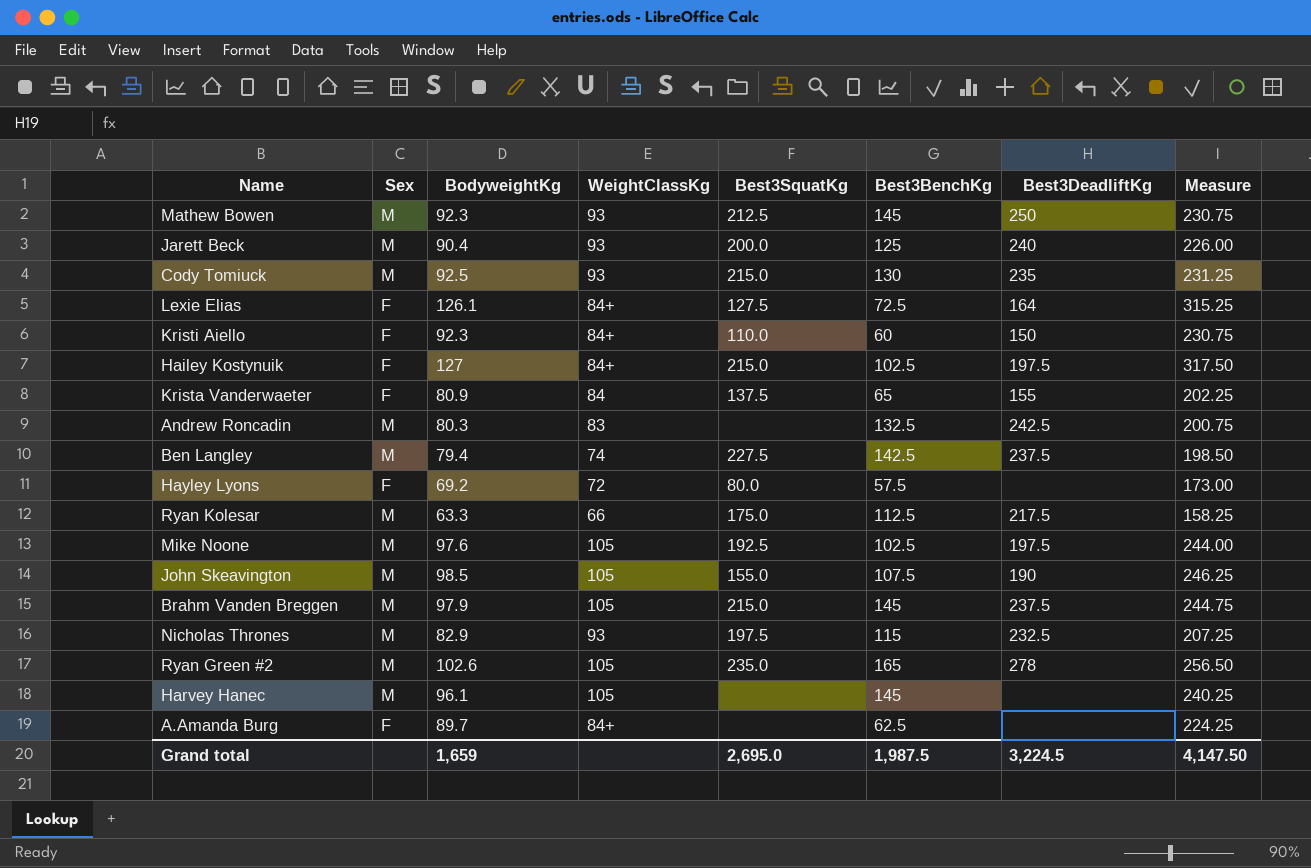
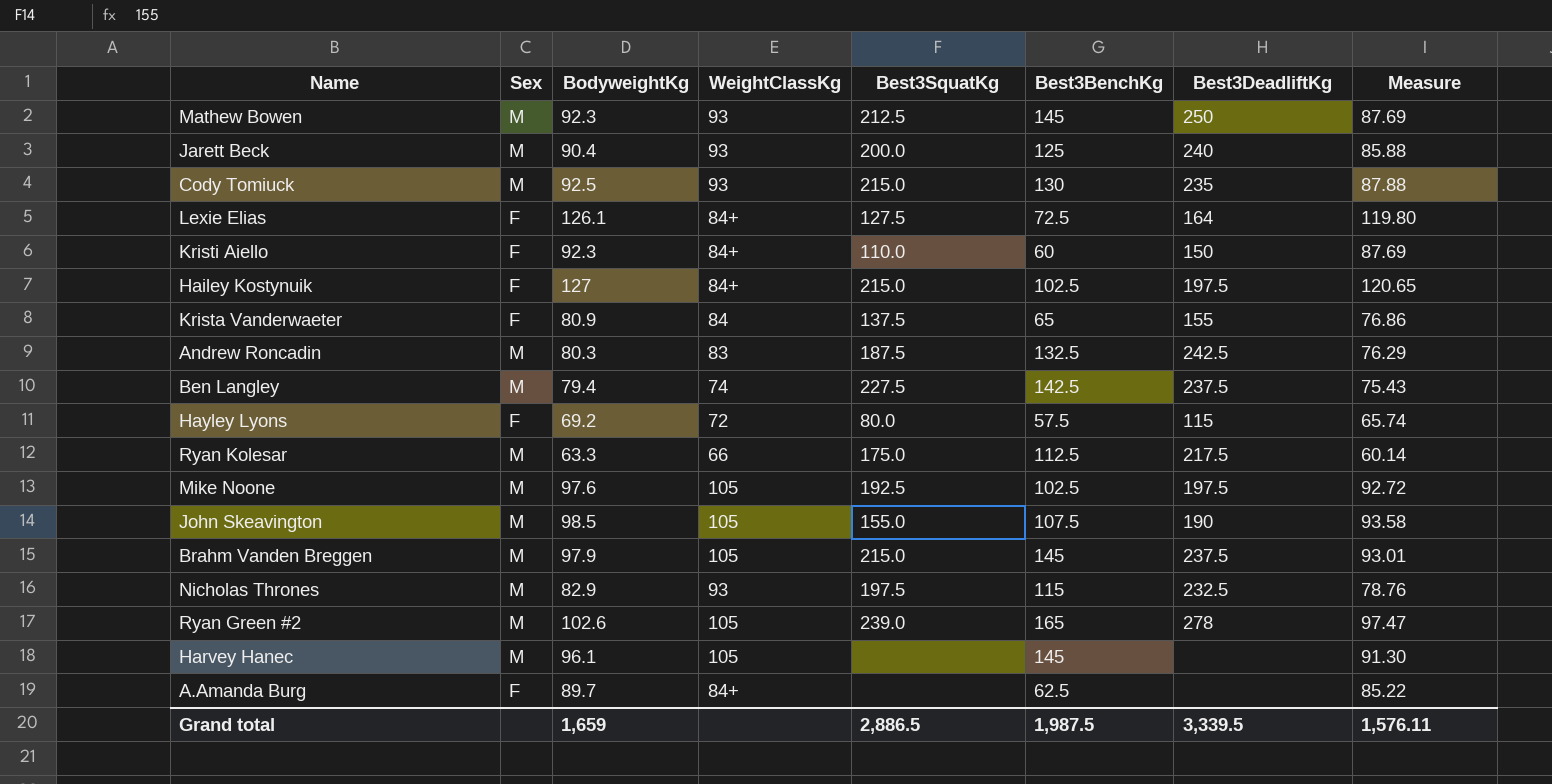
column Measure | formula: [BodyweightKg] * 2.5 -> [BodyweightKg] * 0.95
Andrew Roncadin | Best3SquatKg: none -> 187.5
Hayley Lyons | Best3DeadliftKg: none -> 115
Ryan Green #2 | Best3SquatKg: 235.0 -> 239.0
Grand total | Best3SquatKg: 2,695.0 -> 2,886.5
Grand total | Best3DeadliftKg: 3,224.5 -> 3,339.5
Grand total | Measure: 4,147.50 -> 1,576.11

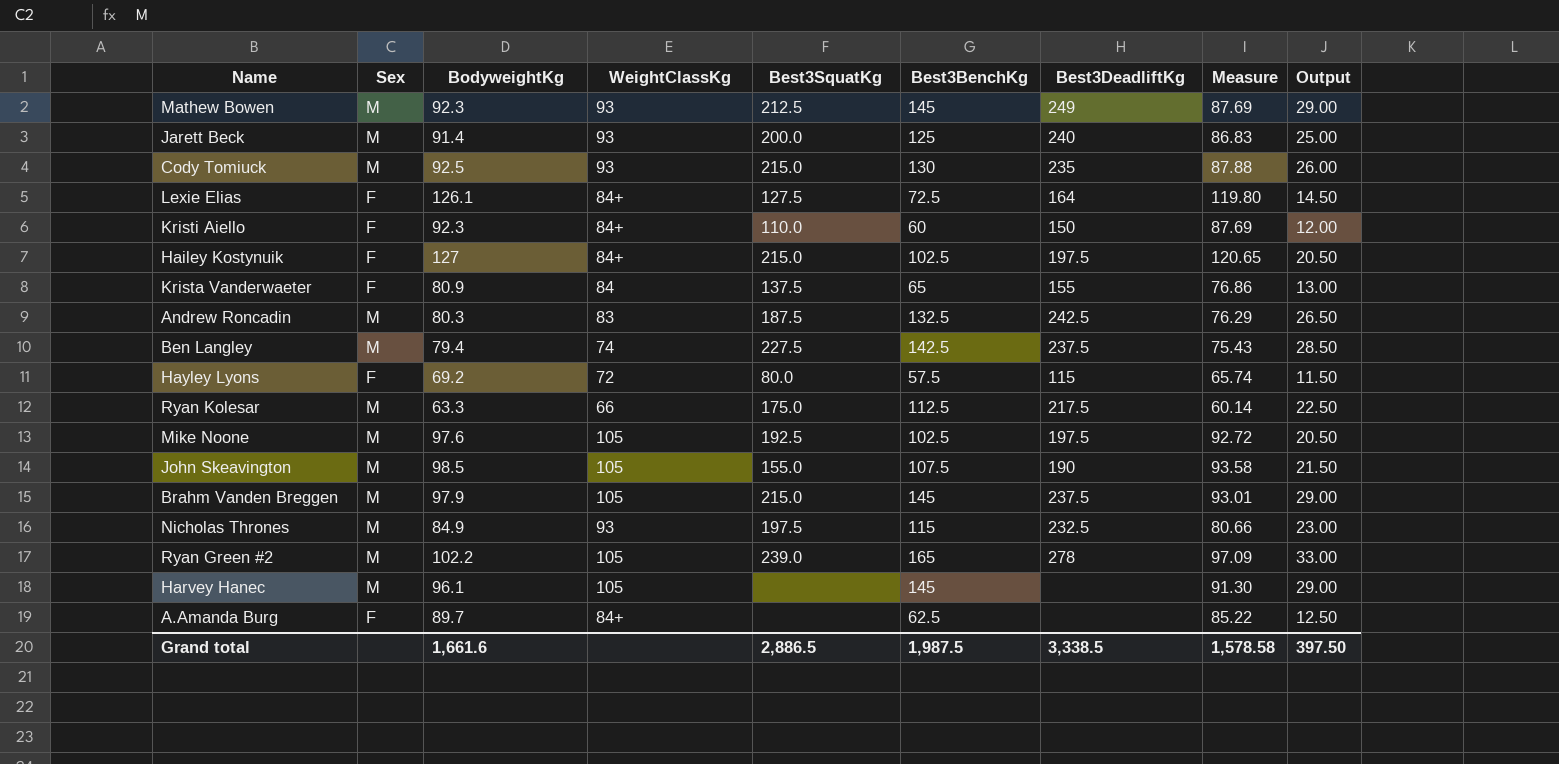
column Output | formula: none -> [Best3BenchKg] * 0.2
Mathew Bowen | Best3DeadliftKg: 250 -> 249
Jarett Beck | BodyweightKg: 90.4 -> 91.4
Jarett Beck | Measure: 85.88 -> 86.83
Nicholas Thrones | BodyweightKg: 82.9 -> 84.9
Nicholas Thrones | Measure: 78.76 -> 80.66
Ryan Green #2 | BodyweightKg: 102.6 -> 102.2
Ryan Green #2 | Measure: 97.47 -> 97.09
Grand total | BodyweightKg: 1,659 -> 1,661.6
Grand total | Best3DeadliftKg: 3,339.5 -> 3,338.5
Grand total | Measure: 1,576.11 -> 1,578.58

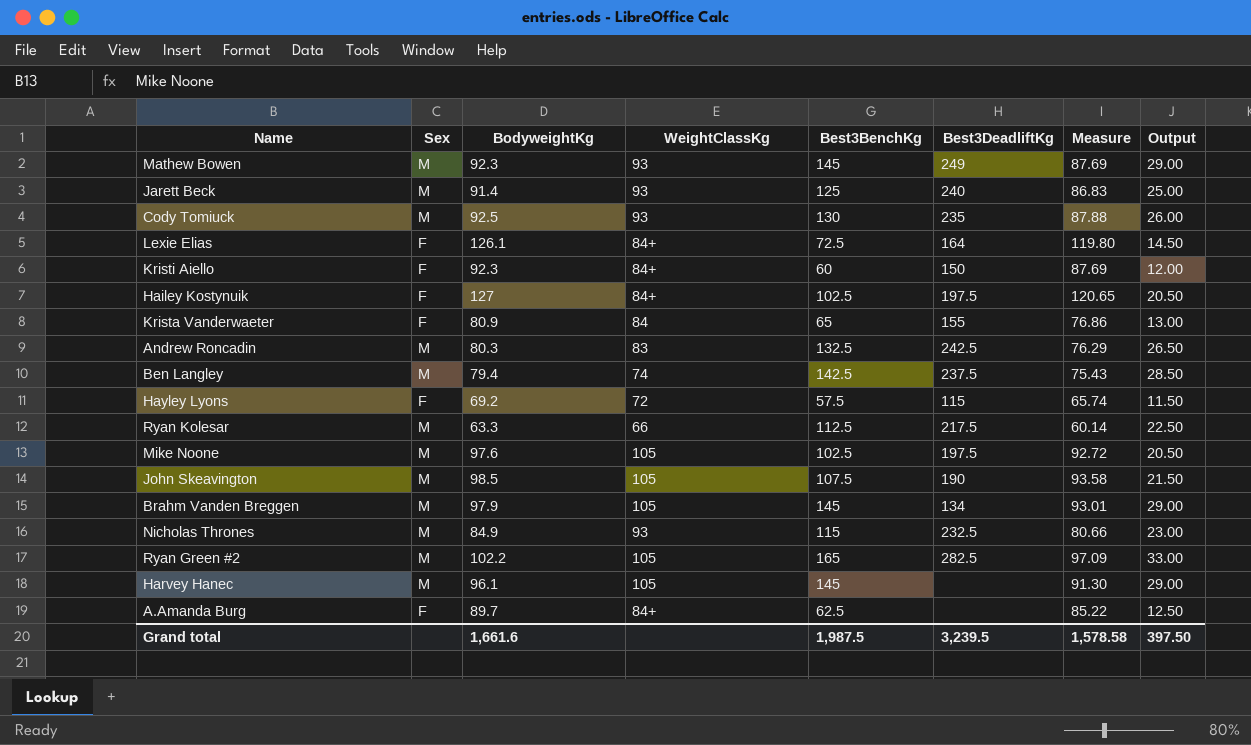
column Best3SquatKg | position: 5 -> none
Brahm Vanden Breggen | Best3DeadliftKg: 237.5 -> 134
Ryan Green #2 | Best3DeadliftKg: 278 -> 282.5
Grand total | Best3DeadliftKg: 3,338.5 -> 3,239.5

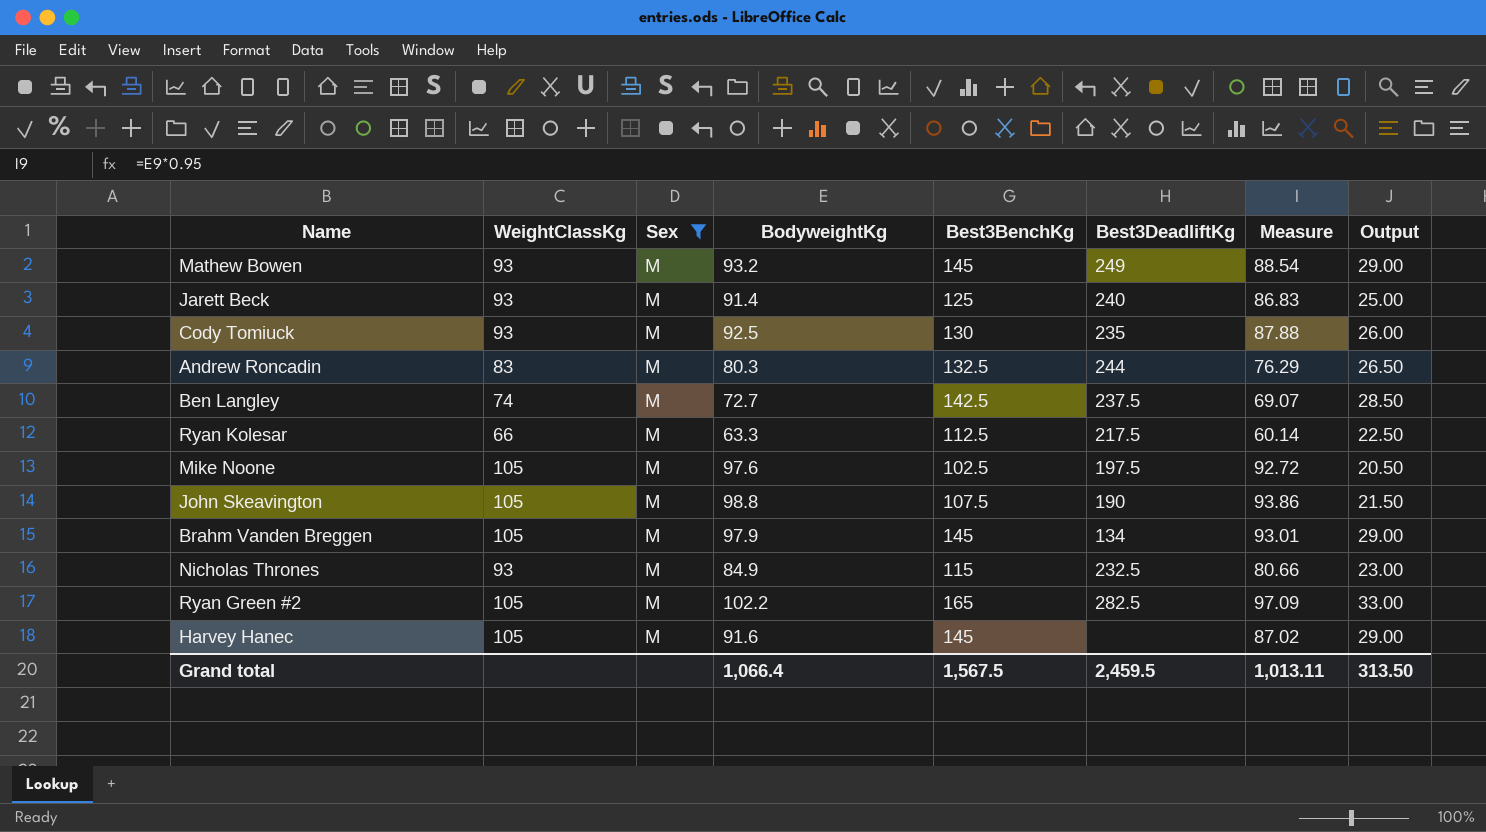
filter: none -> Sex = M
column WeightClassKg | position: 4 -> 2
Mathew Bowen | BodyweightKg: 92.3 -> 93.2
Mathew Bowen | Measure: 87.69 -> 88.54
Andrew Roncadin | Best3DeadliftKg: 242.5 -> 244
Ben Langley | BodyweightKg: 79.4 -> 72.7
Ben Langley | Measure: 75.43 -> 69.07
John Skeavington | BodyweightKg: 98.5 -> 98.8
John Skeavington | Measure: 93.58 -> 93.86
Harvey Hanec | BodyweightKg: 96.1 -> 91.6
Harvey Hanec | Measure: 91.30 -> 87.02
Grand total | BodyweightKg: 1,661.6 -> 1,066.4
Grand total | Best3BenchKg: 1,987.5 -> 1,567.5
Grand total | Best3DeadliftKg: 3,239.5 -> 2,459.5
Grand total | Measure: 1,578.58 -> 1,013.11
Grand total | Output: 397.50 -> 313.50

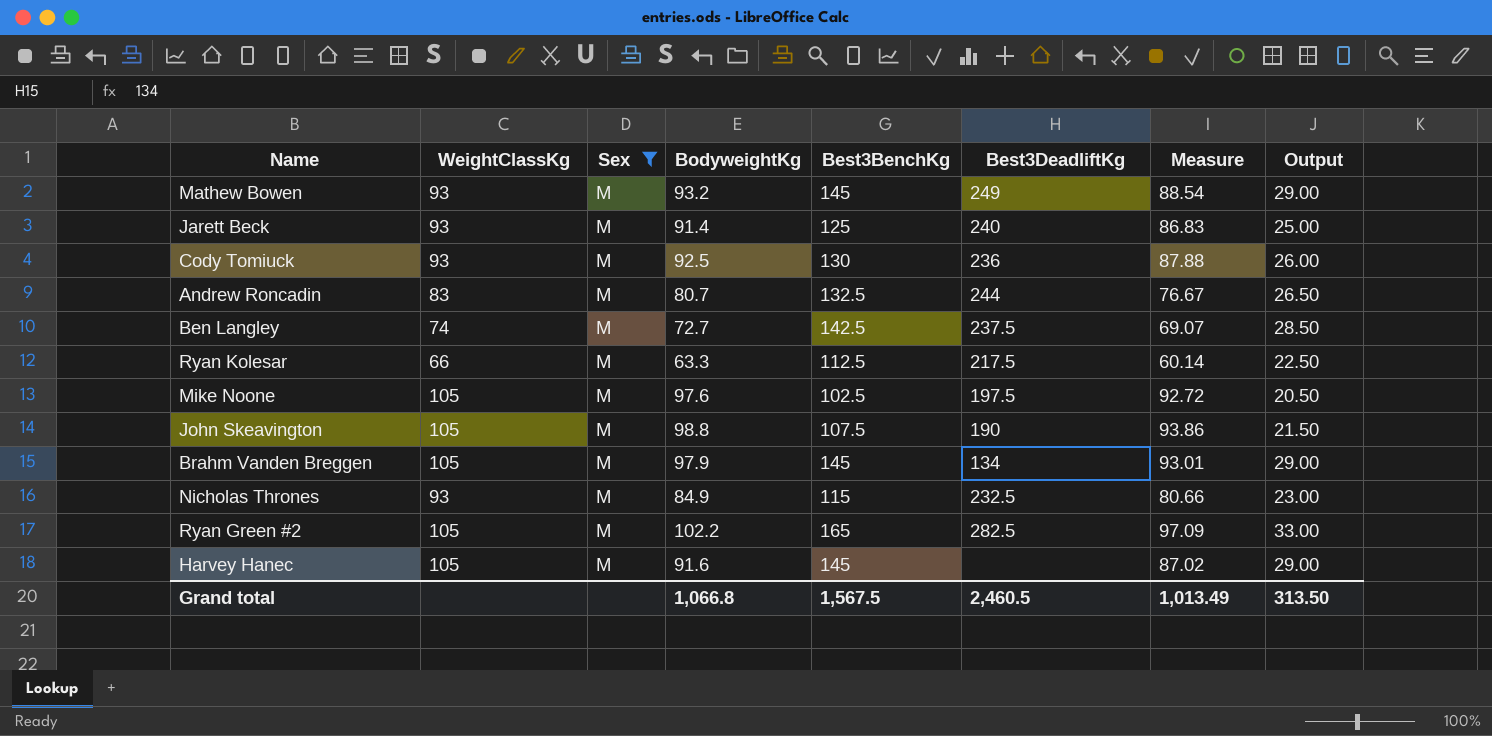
Cody Tomiuck | Best3DeadliftKg: 235 -> 236
Andrew Roncadin | BodyweightKg: 80.3 -> 80.7
Andrew Roncadin | Measure: 76.29 -> 76.67
Grand total | BodyweightKg: 1,066.4 -> 1,066.8
Grand total | Best3DeadliftKg: 2,459.5 -> 2,460.5
Grand total | Measure: 1,013.11 -> 1,013.49

